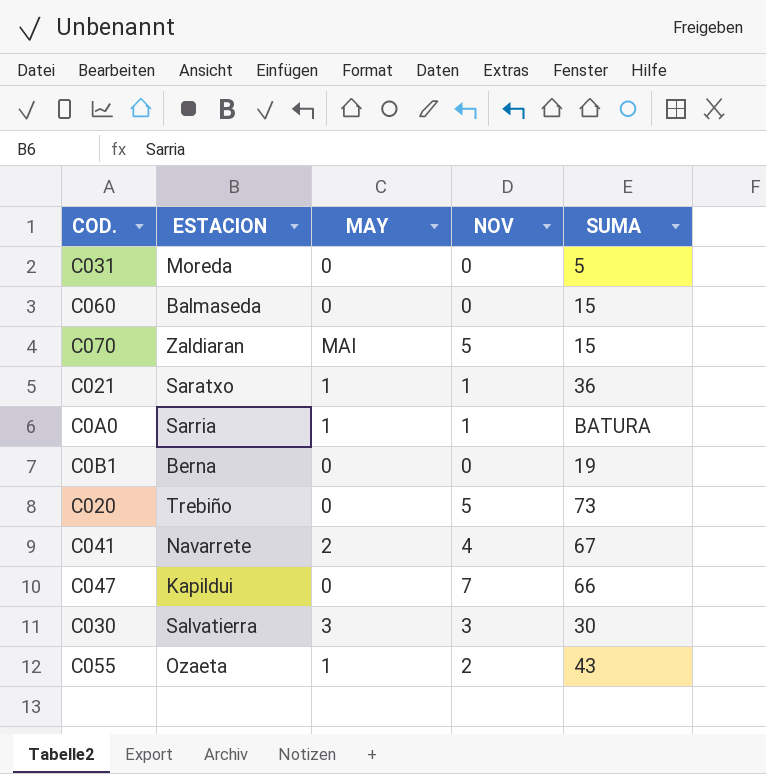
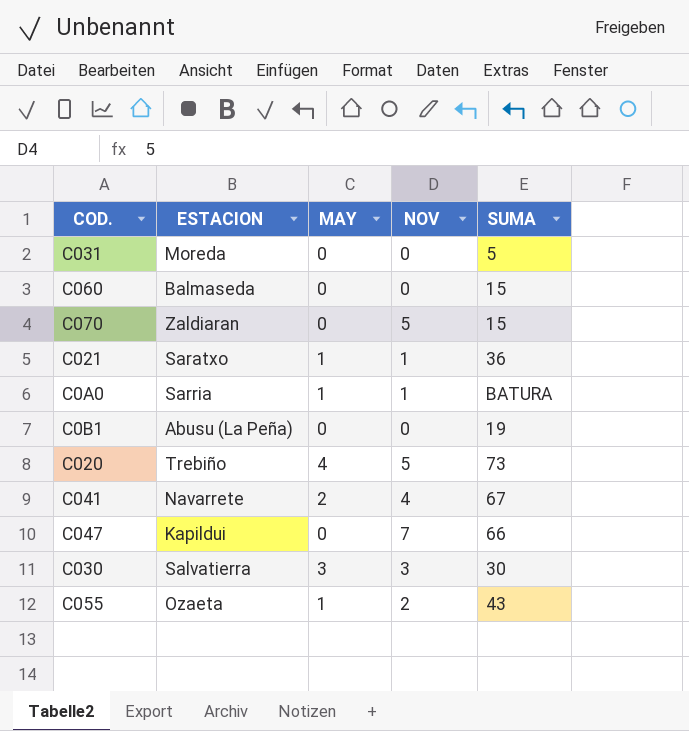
C070 | MAY: MAI -> 0
C0B1 | ESTACION: Berna -> Abusu (La Peña)
C020 | MAY: 0 -> 4

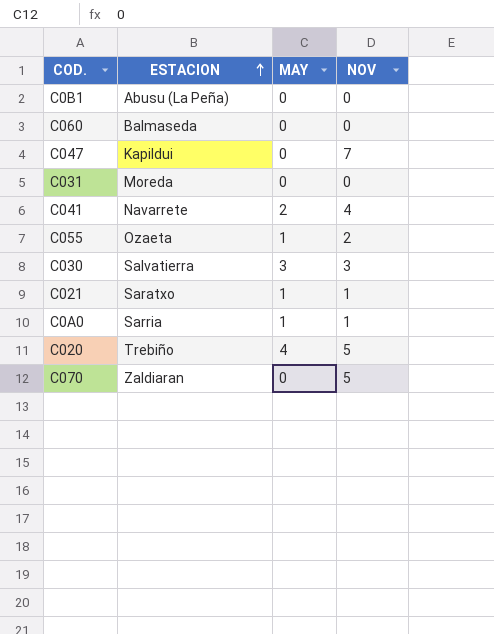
row order: none -> ESTACION ascending
column SUMA | position: 5 -> none

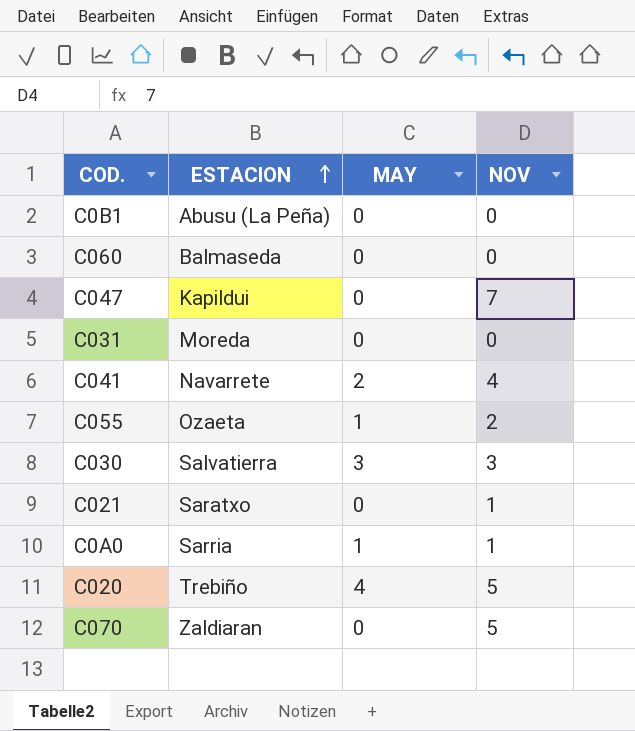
C021 | MAY: 1 -> 0

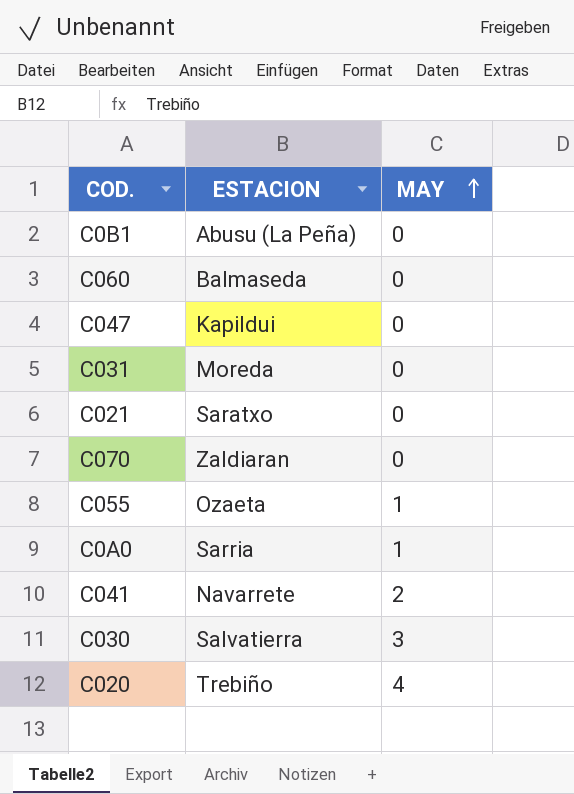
row order: ESTACION ascending -> MAY ascending
column NOV | position: 4 -> none

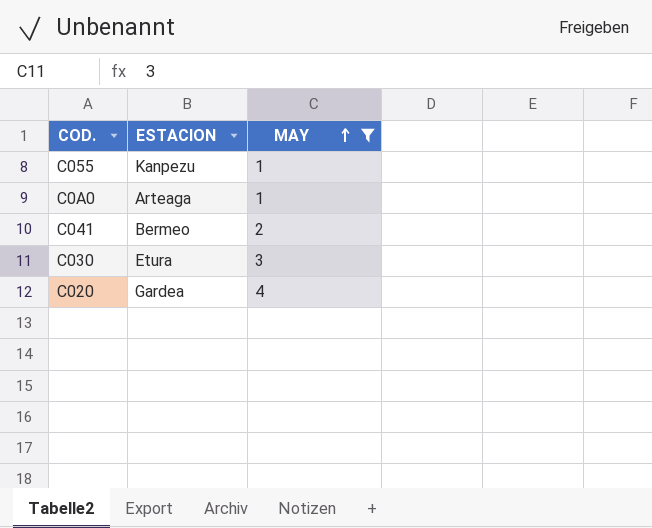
filter: none -> MAY != 0
C055 | ESTACION: Ozaeta -> Kanpezu
C0A0 | ESTACION: Sarria -> Arteaga
C041 | ESTACION: Navarrete -> Bermeo
C030 | ESTACION: Salvatierra -> Etura
C020 | ESTACION: Trebiño -> Gardea

